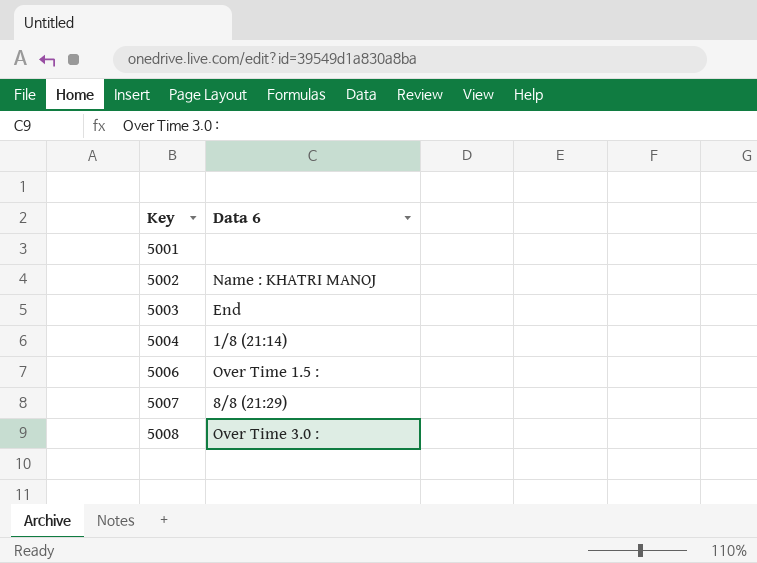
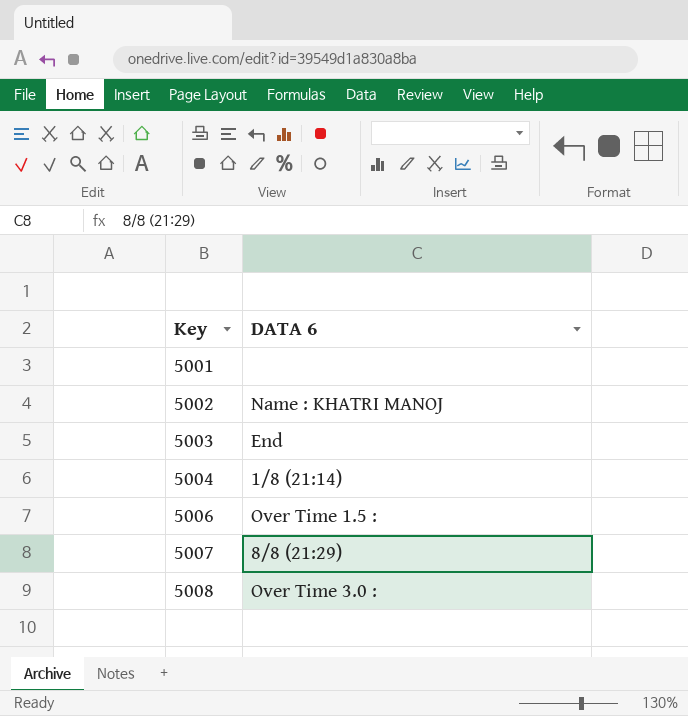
column name: Data 6 -> DATA 6

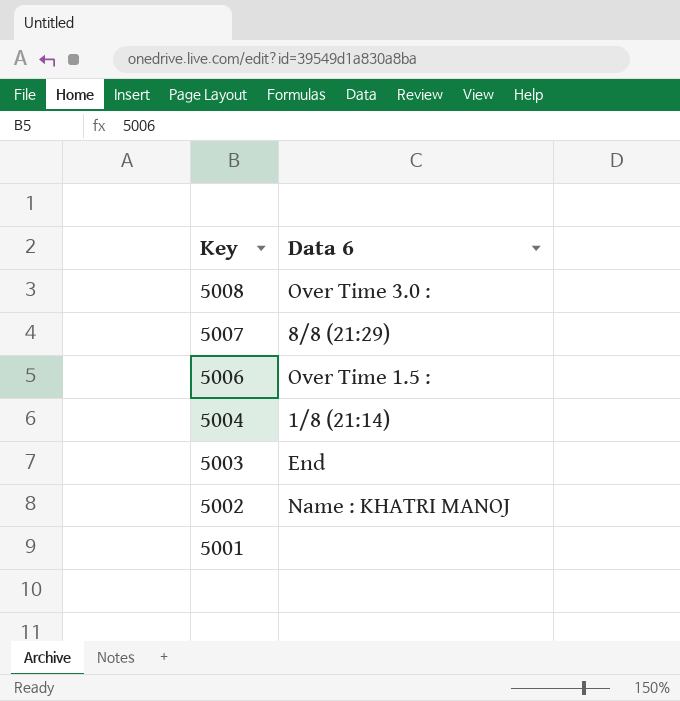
row order: Key ascending -> Key descending
column name: DATA 6 -> Data 6

